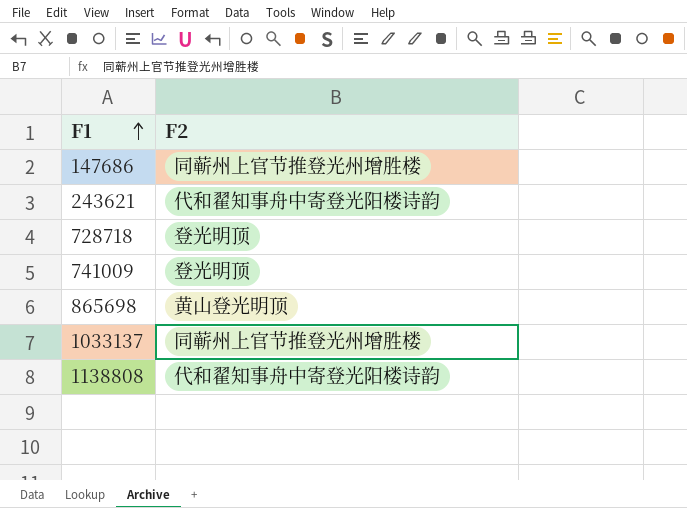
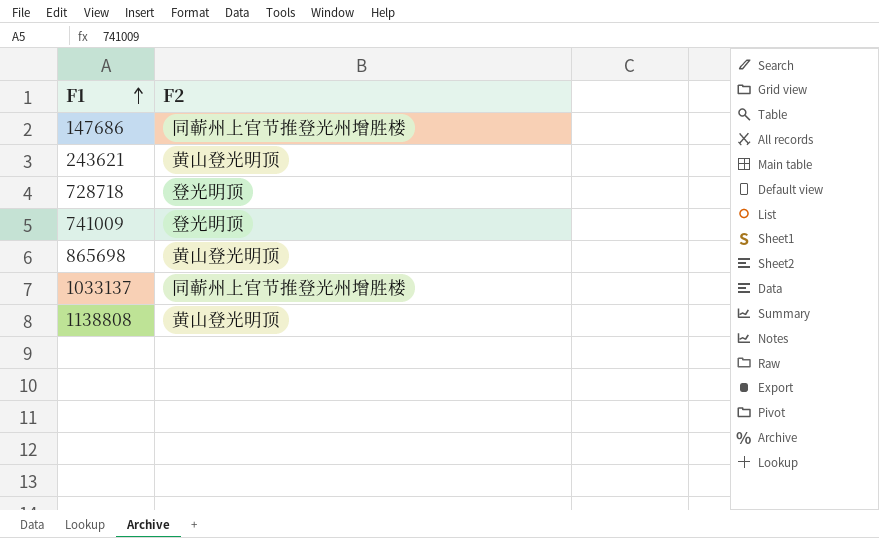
243621 | F2: 代和翟知事舟中寄登光阳楼诗韵 -> 黄山登光明顶
1138808 | F2: 代和翟知事舟中寄登光阳楼诗韵 -> 黄山登光明顶

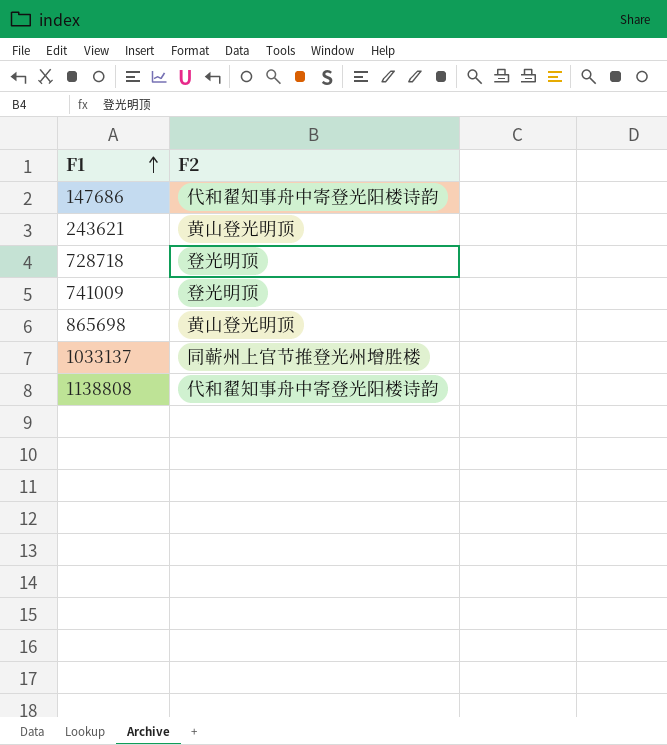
147686 | F2: 同蕲州上官节推登光州增胜楼 -> 代和翟知事舟中寄登光阳楼诗韵
1138808 | F2: 黄山登光明顶 -> 代和翟知事舟中寄登光阳楼诗韵

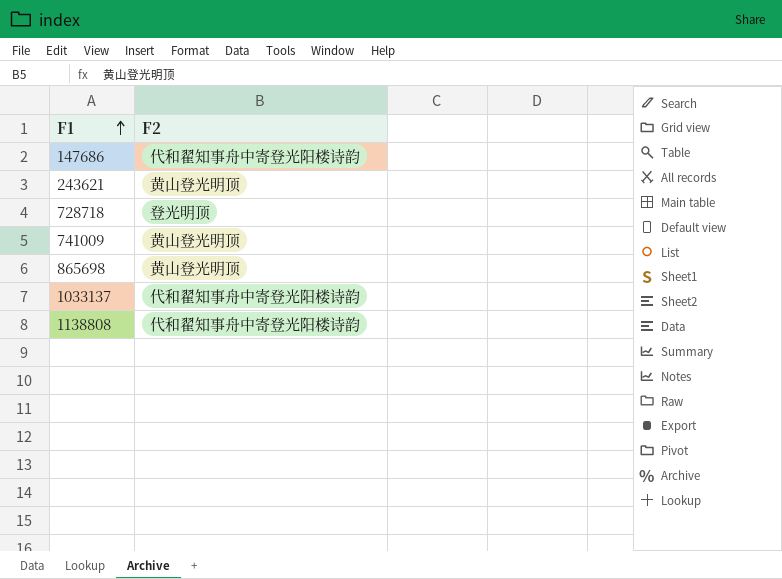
741009 | F2: 登光明顶 -> 黄山登光明顶
1033137 | F2: 同蕲州上官节推登光州增胜楼 -> 代和翟知事舟中寄登光阳楼诗韵

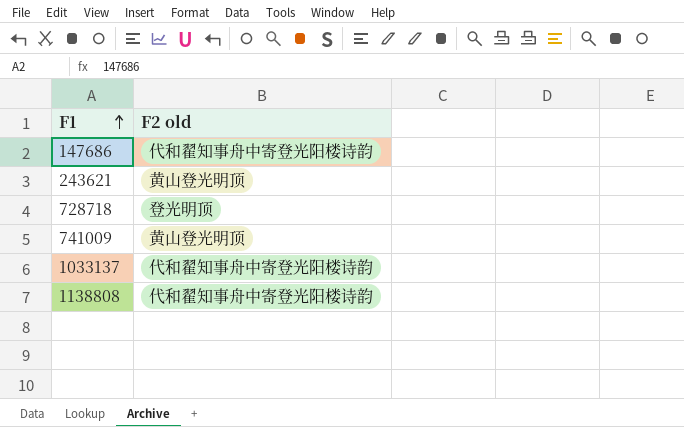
column name: F2 -> F2 old
row 865698: 黄山登光明顶 -> none

